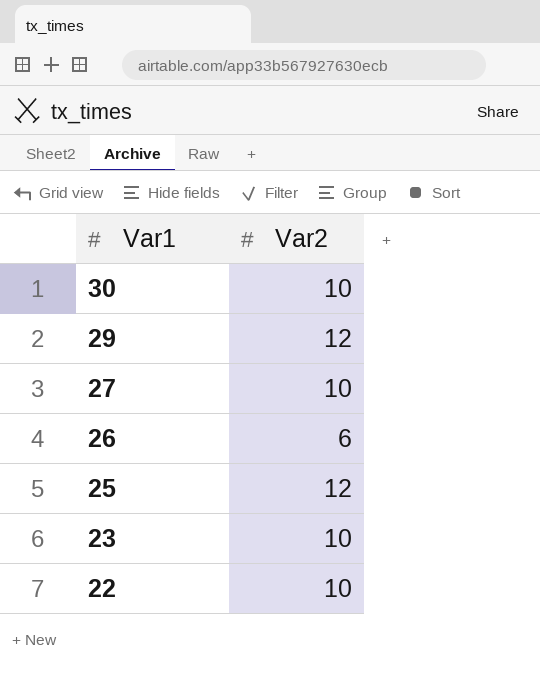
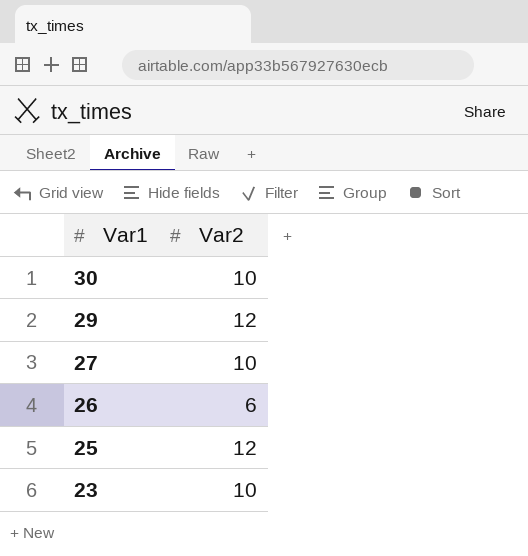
row 22: 10 -> none

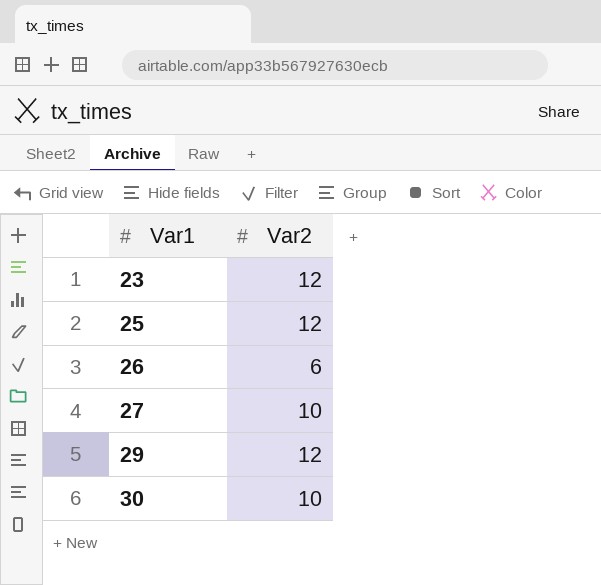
row order: Var1 descending -> Var1 ascending
23 | Var2: 10 -> 12

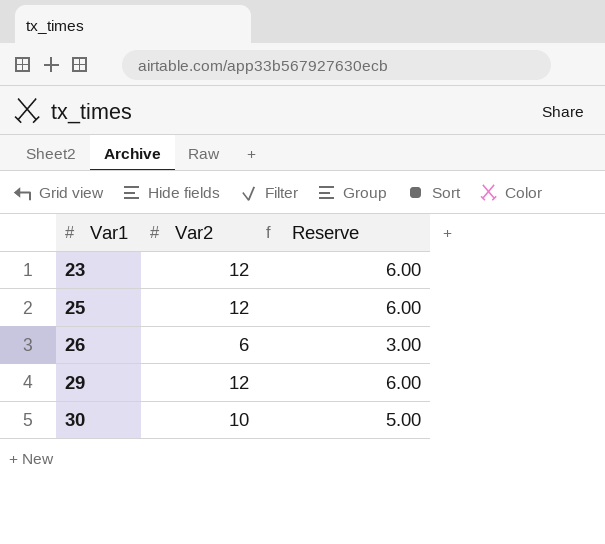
column Reserve | formula: none -> [Var2] * 0.5
row 27: 10 -> none

